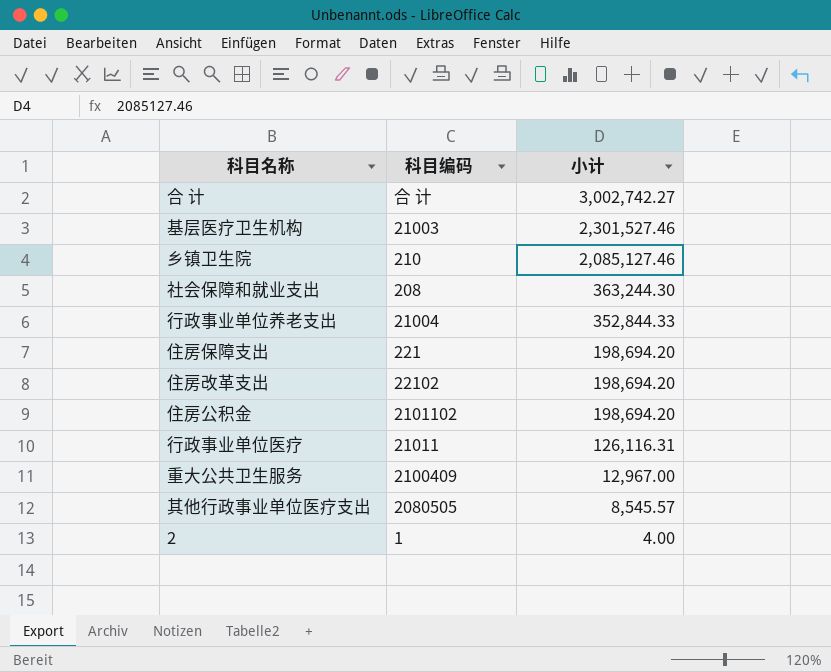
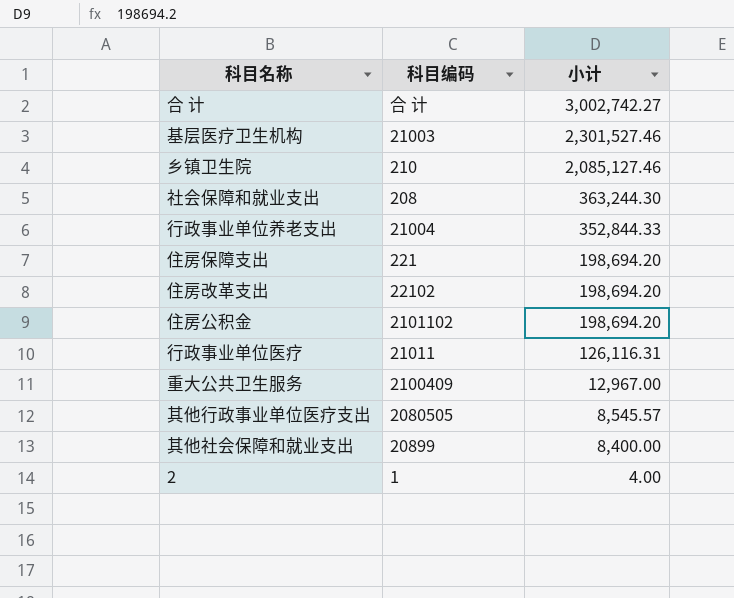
row 其他社会保障和就业支出: none -> 20899 | 8,400.00

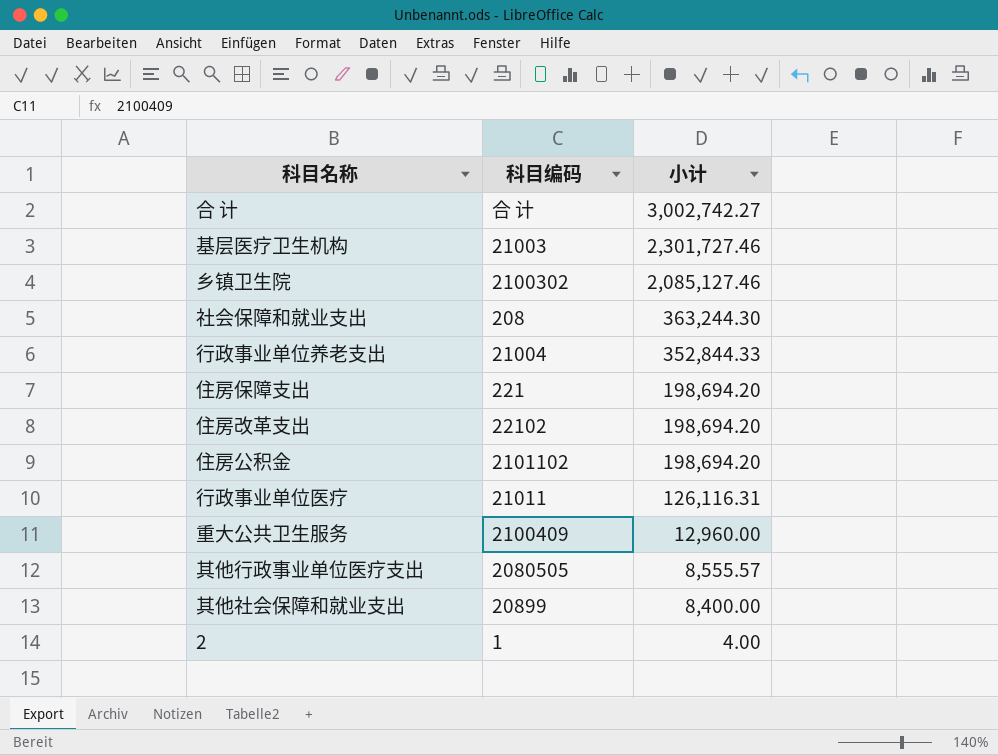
基层医疗卫生机构 | 小计: 2,301,527.46 -> 2,301,727.46
乡镇卫生院 | 科目编码: 210 -> 2100302
重大公共卫生服务 | 小计: 12,967.00 -> 12,960.00
其他行政事业单位医疗支出 | 小计: 8,545.57 -> 8,555.57

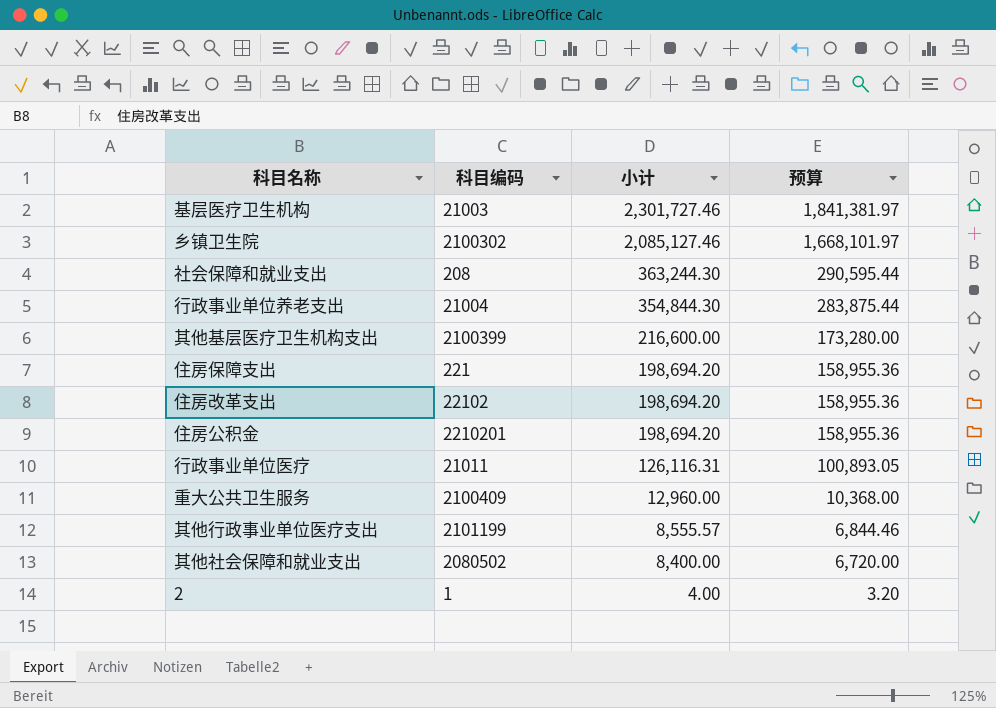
column 预算 | formula: none -> [小计] * 0.8
row 合 计: 合 计 | 3,002,742.27 -> none
行政事业单位养老支出 | 小计: 352,844.33 -> 354,844.30
row 其他基层医疗卫生机构支出: none -> 2100399 | 216,600.00 | 173,280.00
住房公积金 | 科目编码: 2101102 -> 2210201
其他行政事业单位医疗支出 | 科目编码: 2080505 -> 2101199
其他社会保障和就业支出 | 科目编码: 20899 -> 2080502

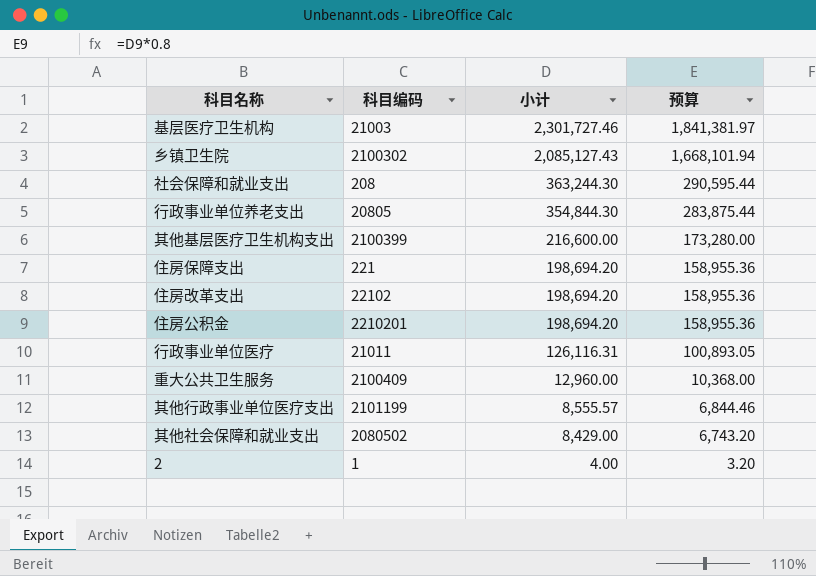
乡镇卫生院 | 小计: 2,085,127.46 -> 2,085,127.43
乡镇卫生院 | 预算: 1,668,101.97 -> 1,668,101.94
行政事业单位养老支出 | 科目编码: 21004 -> 20805
其他社会保障和就业支出 | 小计: 8,400.00 -> 8,429.00
其他社会保障和就业支出 | 预算: 6,720.00 -> 6,743.20

